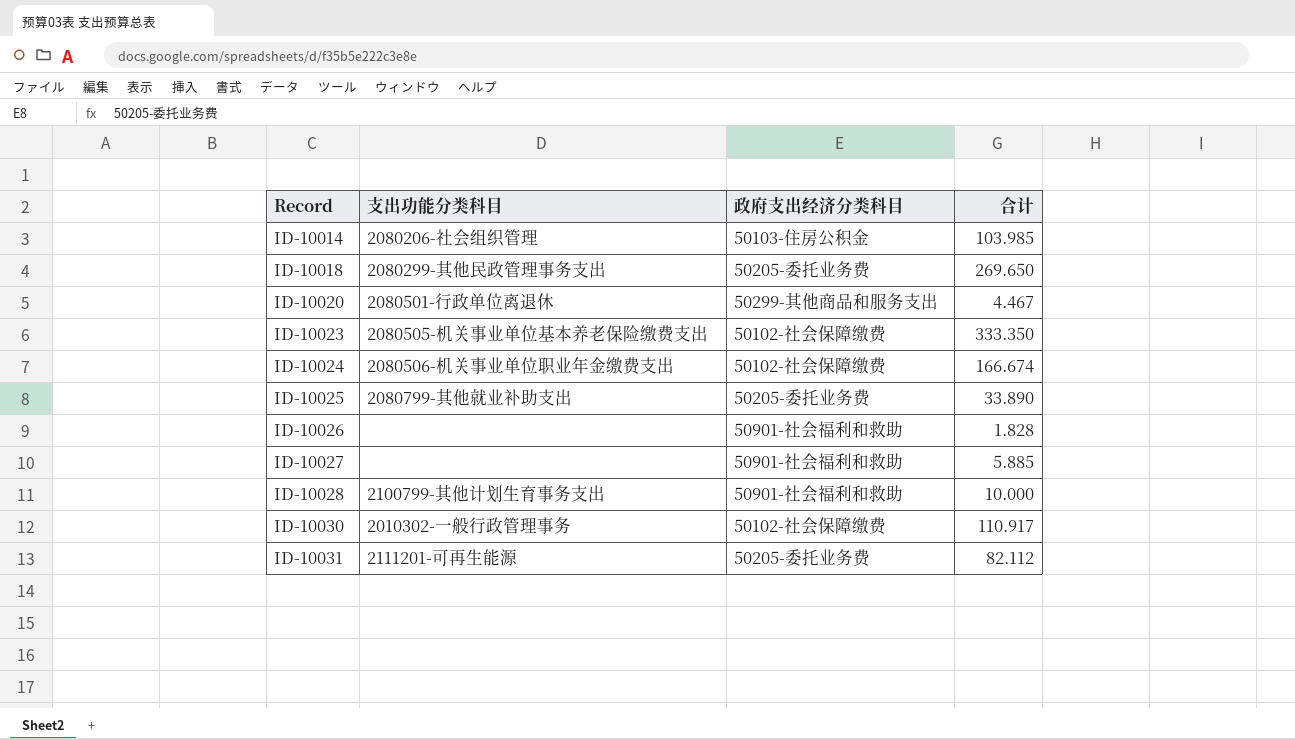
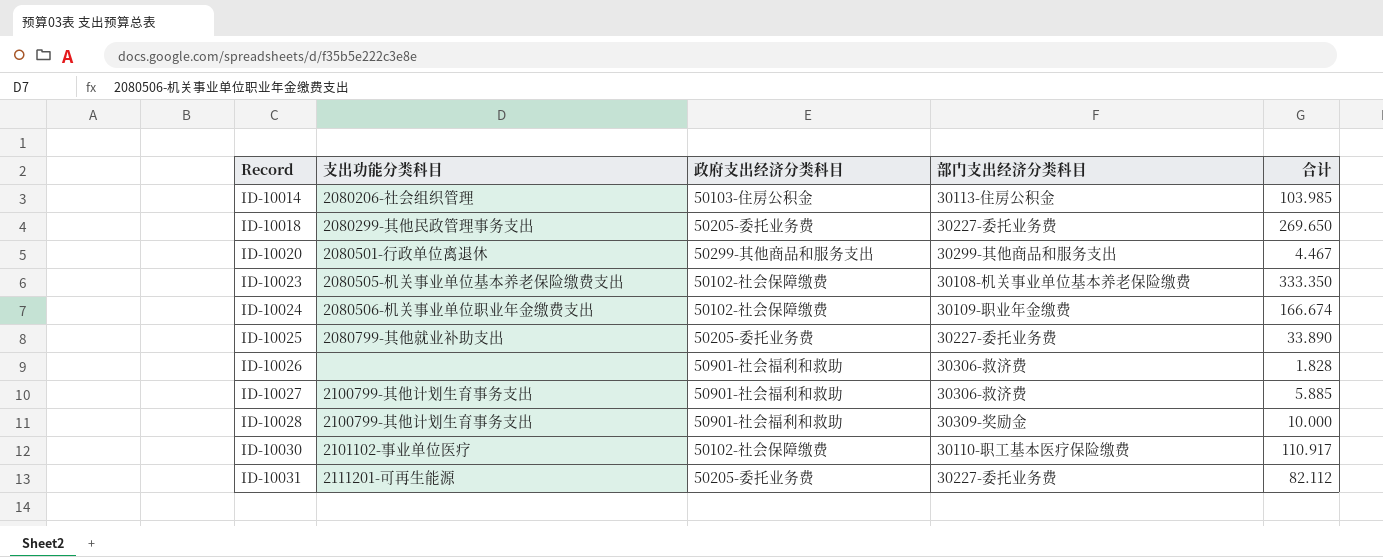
column 部门支出经济分类科目 | position: none -> 4
ID-10027 | 支出功能分类科目: none -> 2100799-其他计划生育事务支出
ID-10030 | 支出功能分类科目: 2010302-一般行政管理事务 -> 2101102-事业单位医疗

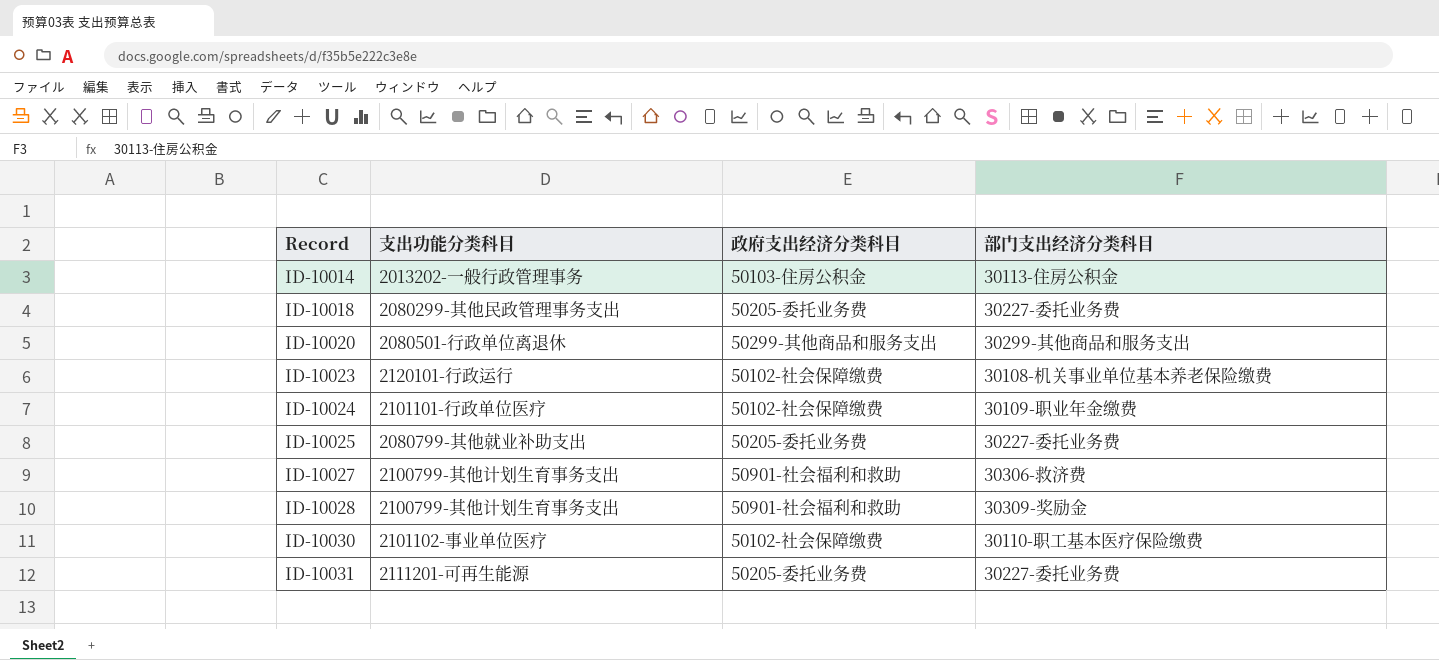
column 合计 | position: 5 -> none
row ID-10026: none | 50901-社会福利和救助 | 30306-救济费 | 1.828 -> none
ID-10014 | 支出功能分类科目: 2080206-社会组织管理 -> 2013202-一般行政管理事务
ID-10023 | 支出功能分类科目: 2080505-机关事业单位基本养老保险缴费支出 -> 2120101-行政运行
ID-10024 | 支出功能分类科目: 2080506-机关事业单位职业年金缴费支出 -> 2101101-行政单位医疗

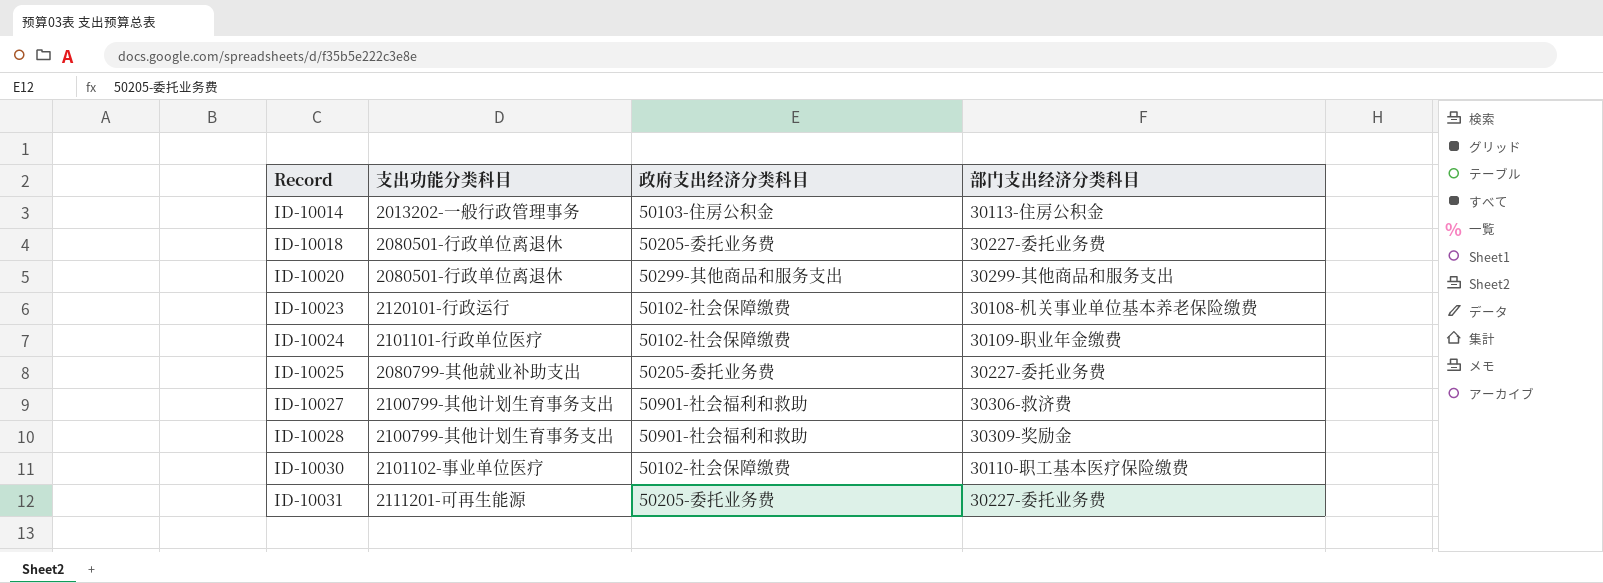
ID-10018 | 支出功能分类科目: 2080299-其他民政管理事务支出 -> 2080501-行政单位离退休

